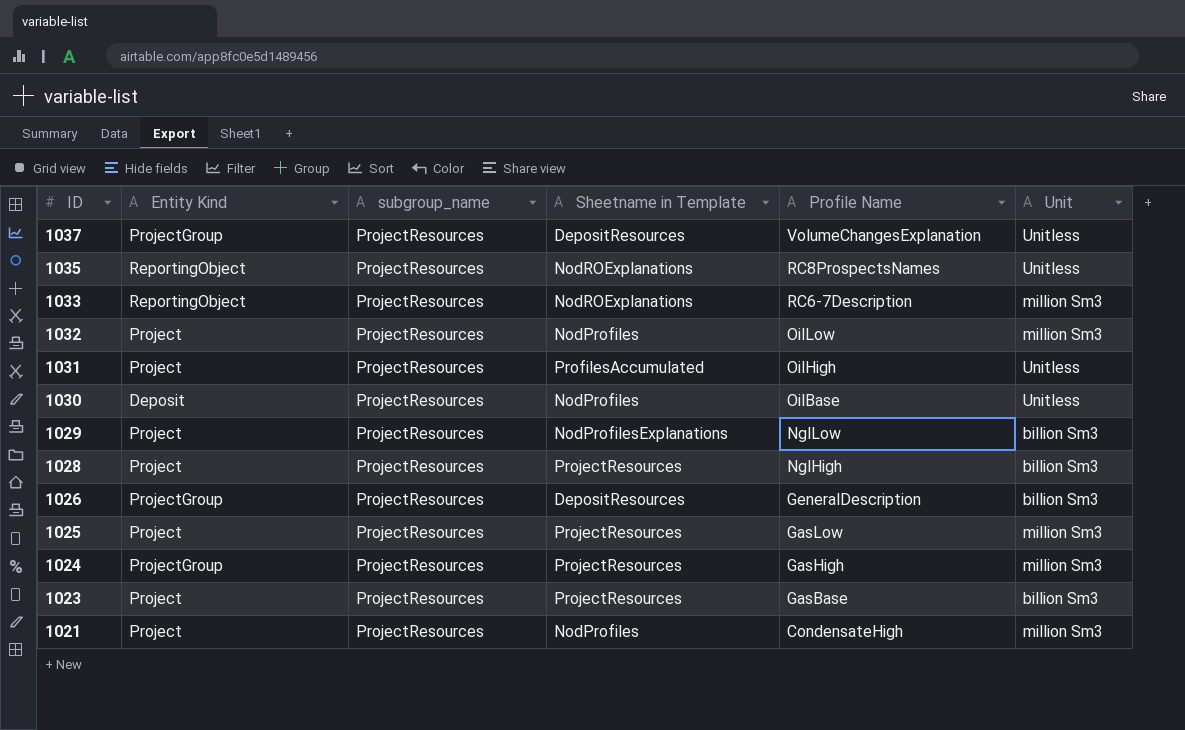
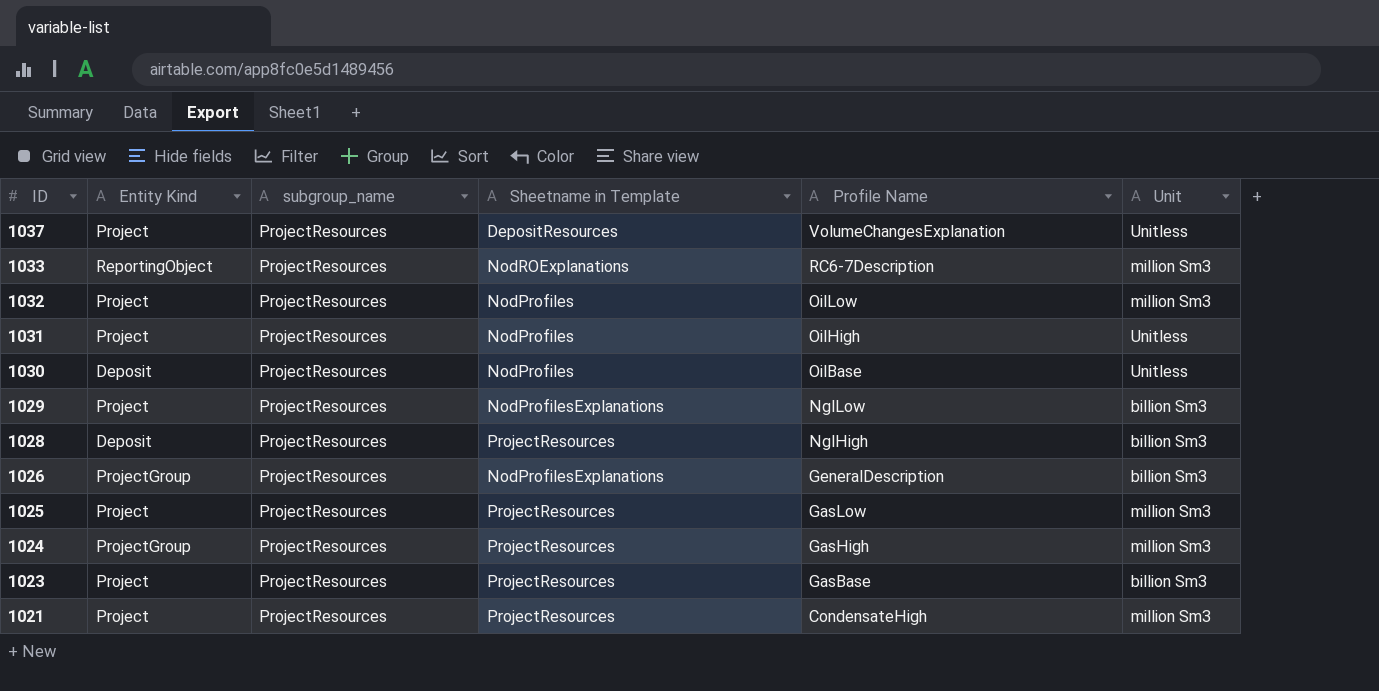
row 1035: ReportingObject | ProjectResources | NodROExplanations | RC8ProspectsNames | Unitless -> none
1037 | Entity Kind: ProjectGroup -> Project
1031 | Sheetname in Template: ProfilesAccumulated -> NodProfiles
1028 | Entity Kind: Project -> Deposit
1026 | Sheetname in Template: DepositResources -> NodProfilesExplanations
1021 | Sheetname in Template: NodProfiles -> ProjectResources

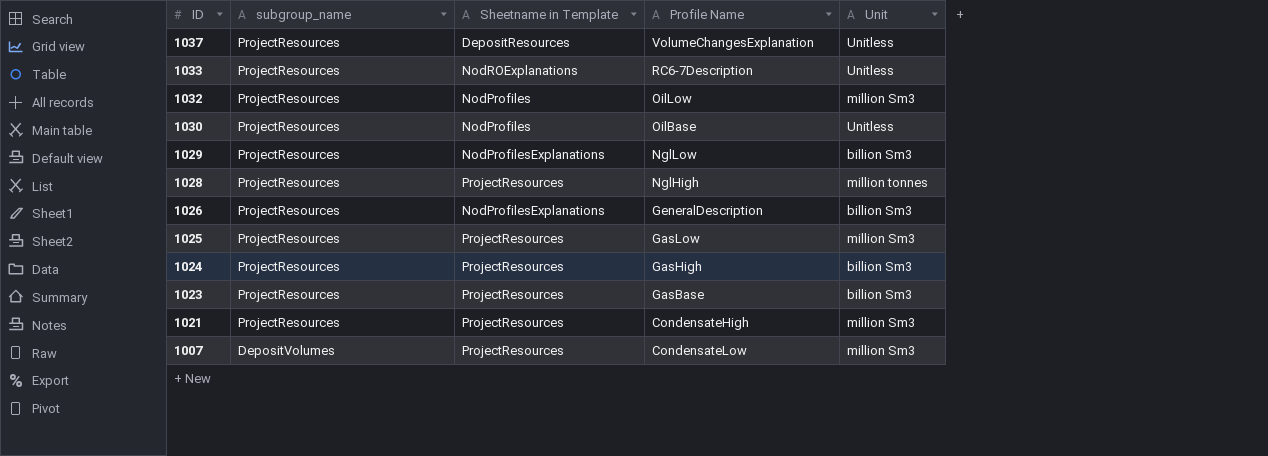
column Entity Kind | position: 2 -> none
row 1031: Project | ProjectResources | NodProfiles | OilHigh | Unitless -> none
1033 | Unit: million Sm3 -> Unitless
1028 | Unit: billion Sm3 -> million tonnes
1024 | Unit: million Sm3 -> billion Sm3
row 1007: none -> DepositVolumes | ProjectResources | CondensateLow | million Sm3

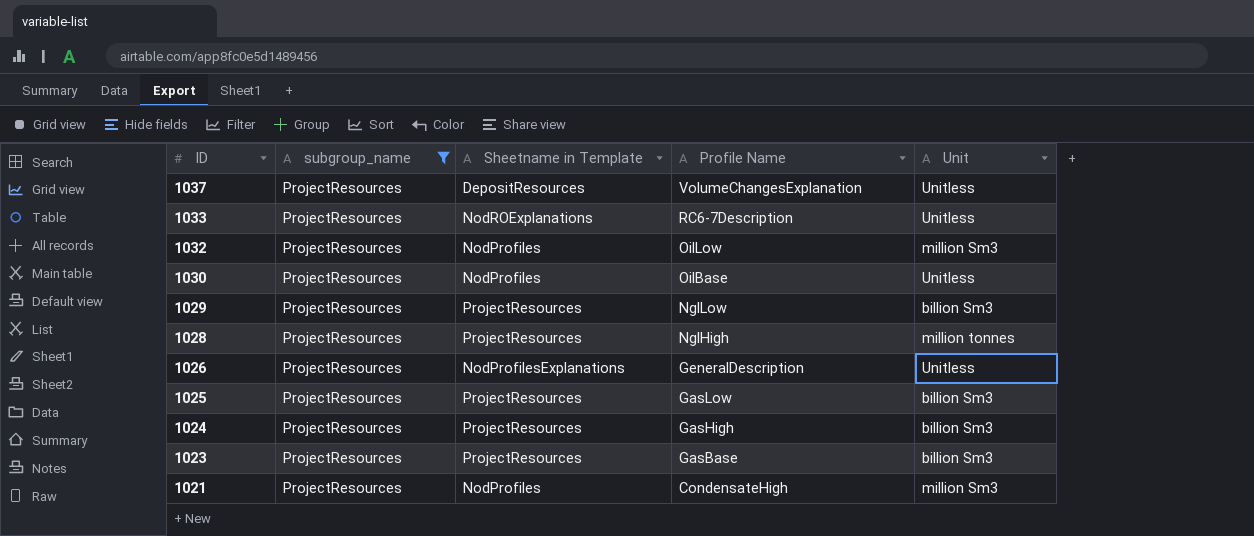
filter: none -> subgroup_name = ProjectResources
1029 | Sheetname in Template: NodProfilesExplanations -> ProjectResources
1026 | Unit: billion Sm3 -> Unitless
1025 | Unit: million Sm3 -> billion Sm3
1021 | Sheetname in Template: ProjectResources -> NodProfiles

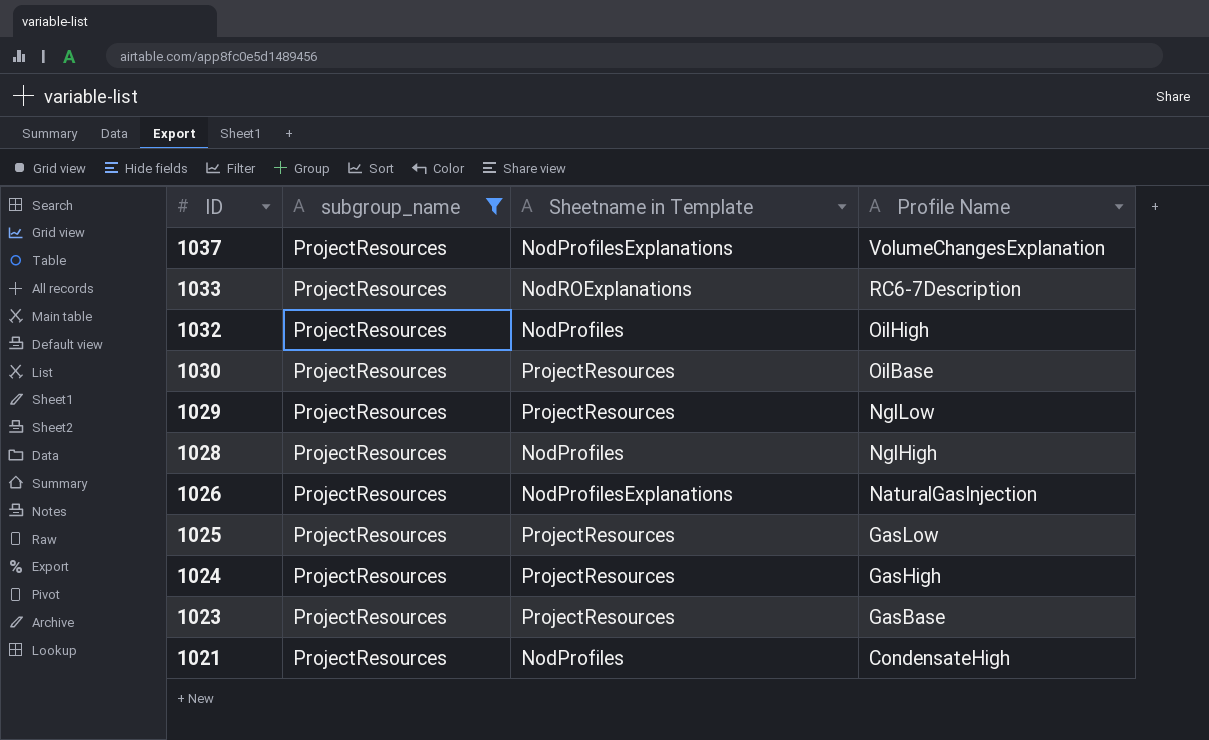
column Unit | position: 5 -> none
1037 | Sheetname in Template: DepositResources -> NodProfilesExplanations
1032 | Profile Name: OilLow -> OilHigh
1030 | Sheetname in Template: NodProfiles -> ProjectResources
1028 | Sheetname in Template: ProjectResources -> NodProfiles
1026 | Profile Name: GeneralDescription -> NaturalGasInjection

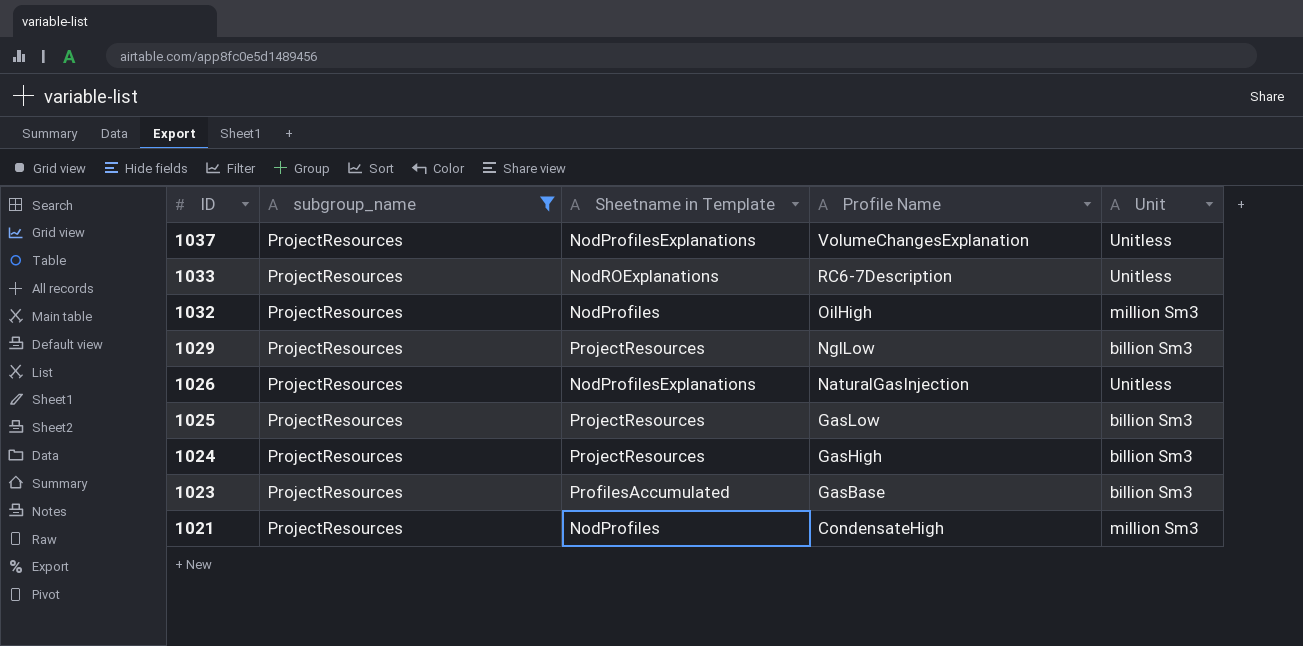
column Unit | position: none -> 5
row 1030: ProjectResources | ProjectResources | OilBase -> none
row 1028: ProjectResources | NodProfiles | NglHigh -> none
1023 | Sheetname in Template: ProjectResources -> ProfilesAccumulated

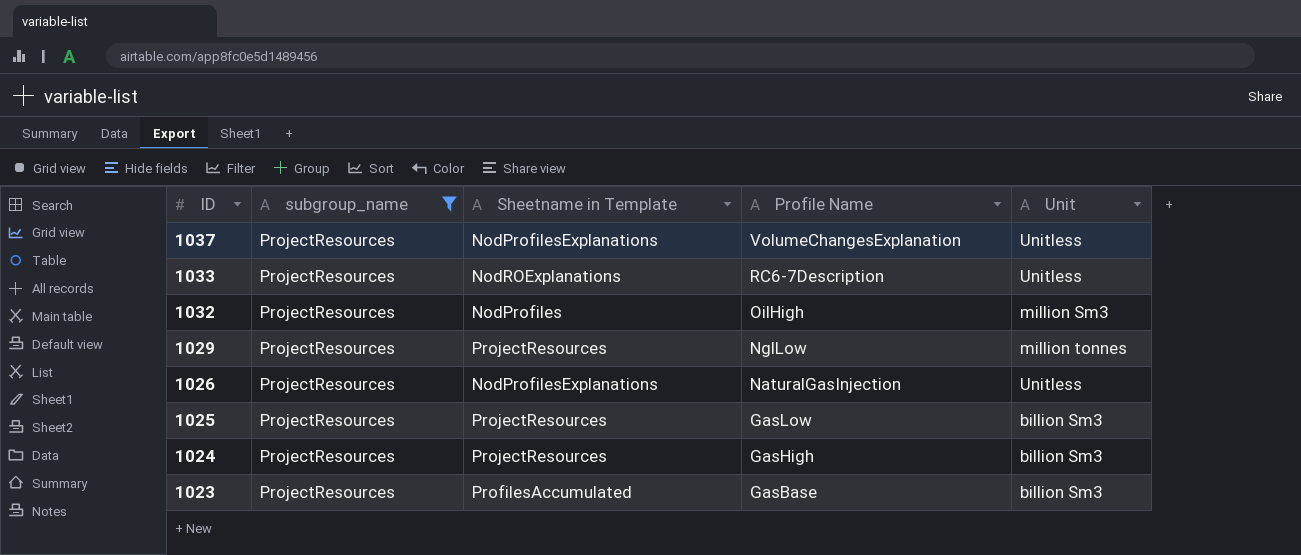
row 1021: ProjectResources | NodProfiles | CondensateHigh | million Sm3 -> none
1029 | Unit: billion Sm3 -> million tonnes

